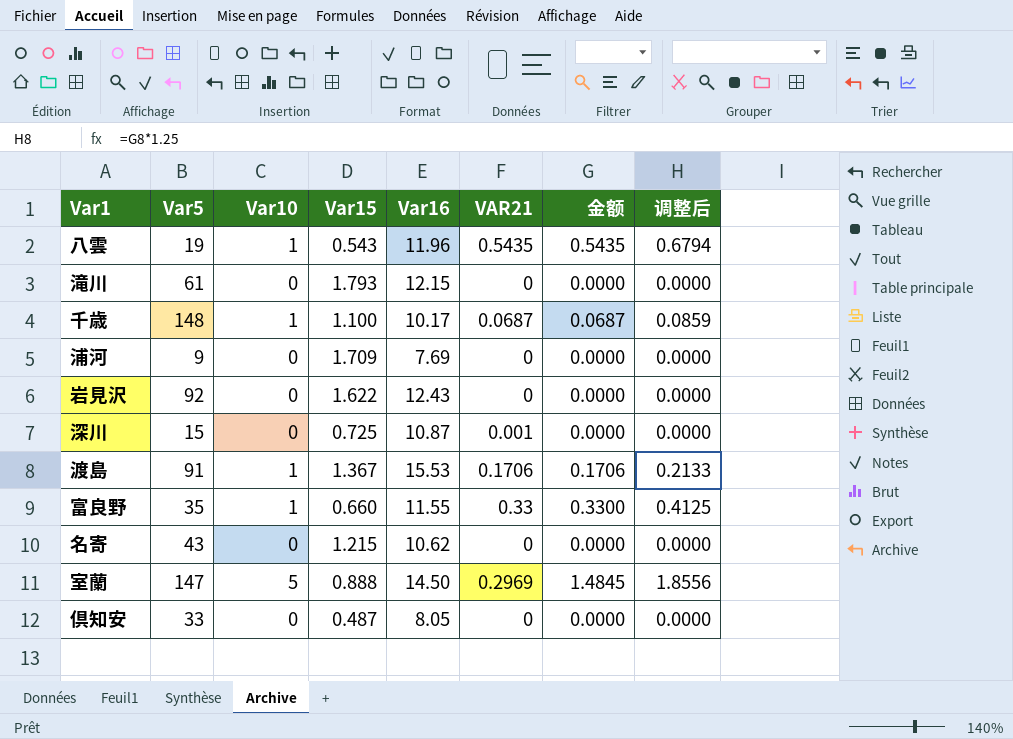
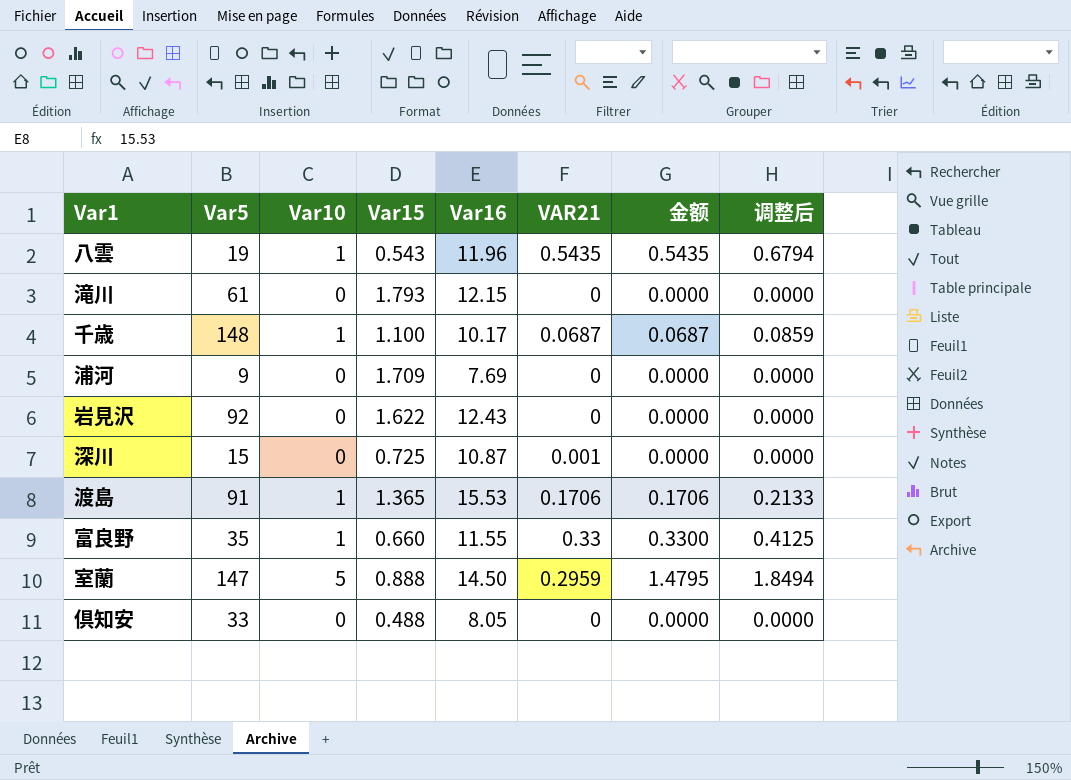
row 名寄: 43 | 0 | 1.215 | 10.62 | 0 | 0.0000 | 0.0000 -> none
渡島 | Var15: 1.367 -> 1.365
室蘭 | VAR21: 0.2969 -> 0.2959
室蘭 | 金额: 1.4845 -> 1.4795
室蘭 | 调整后: 1.8556 -> 1.8494
倶知安 | Var15: 0.487 -> 0.488

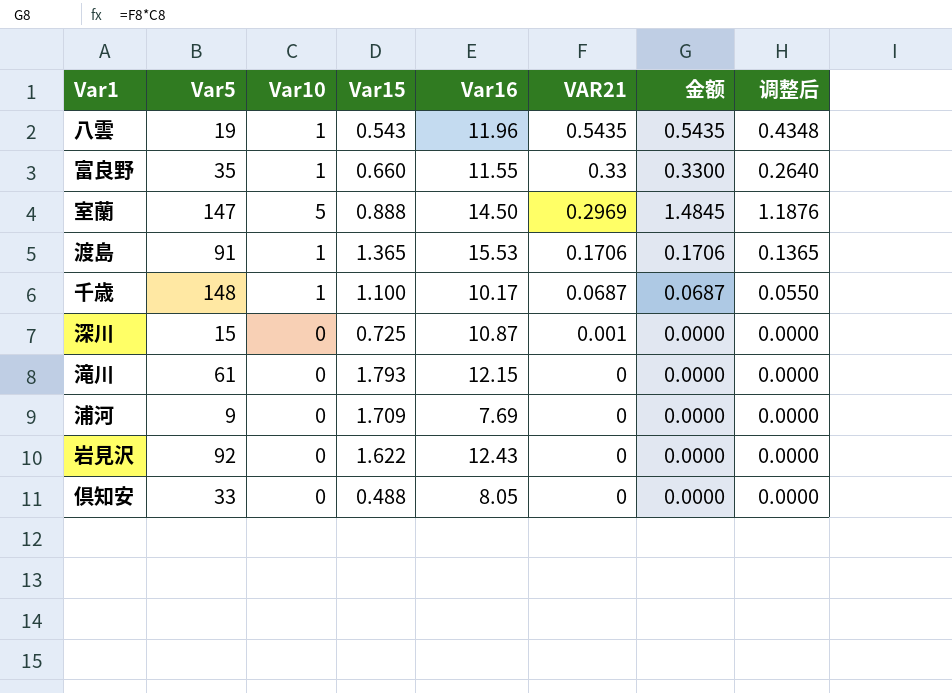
row order: none -> VAR21 descending
column 调整后 | formula: [金额] * 1.25 -> [金额] * 0.8
室蘭 | VAR21: 0.2959 -> 0.2969
室蘭 | 金额: 1.4795 -> 1.4845

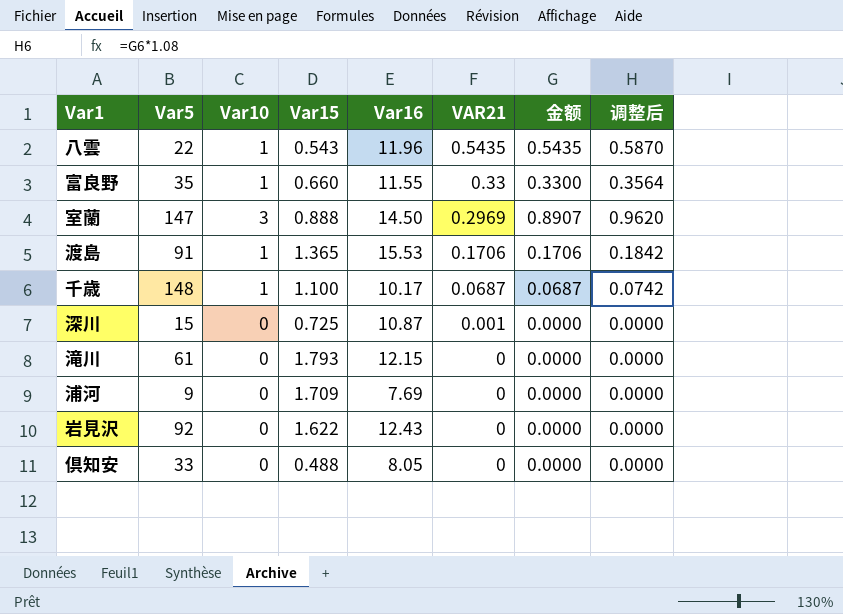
column 调整后 | formula: [金额] * 0.8 -> [金额] * 1.08
八雲 | Var5: 19 -> 22
室蘭 | Var10: 5 -> 3
室蘭 | 金额: 1.4845 -> 0.8907

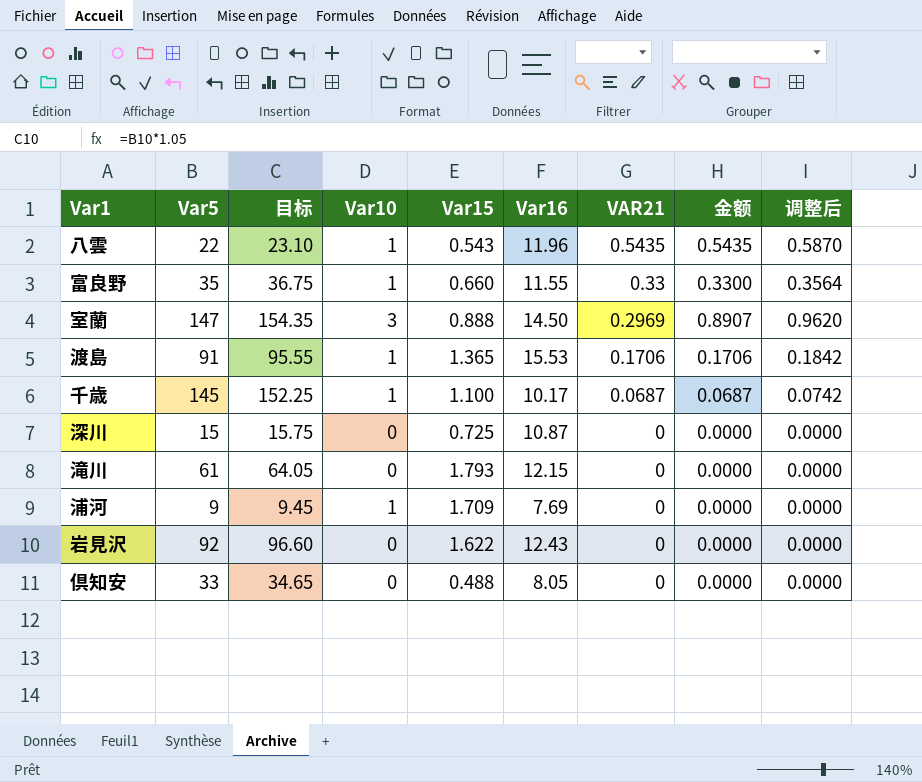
column 目标 | formula: none -> [Var5] * 1.05
千歳 | Var5: 148 -> 145
深川 | VAR21: 0.001 -> 0
浦河 | Var10: 0 -> 1

